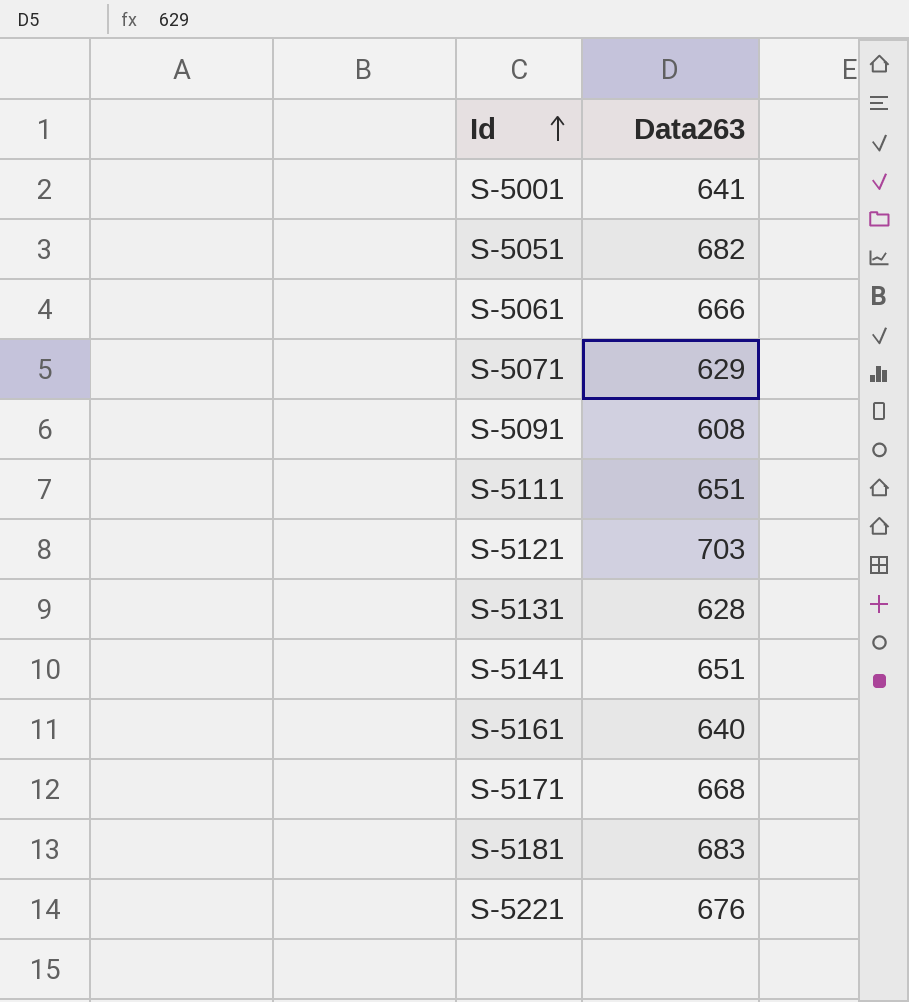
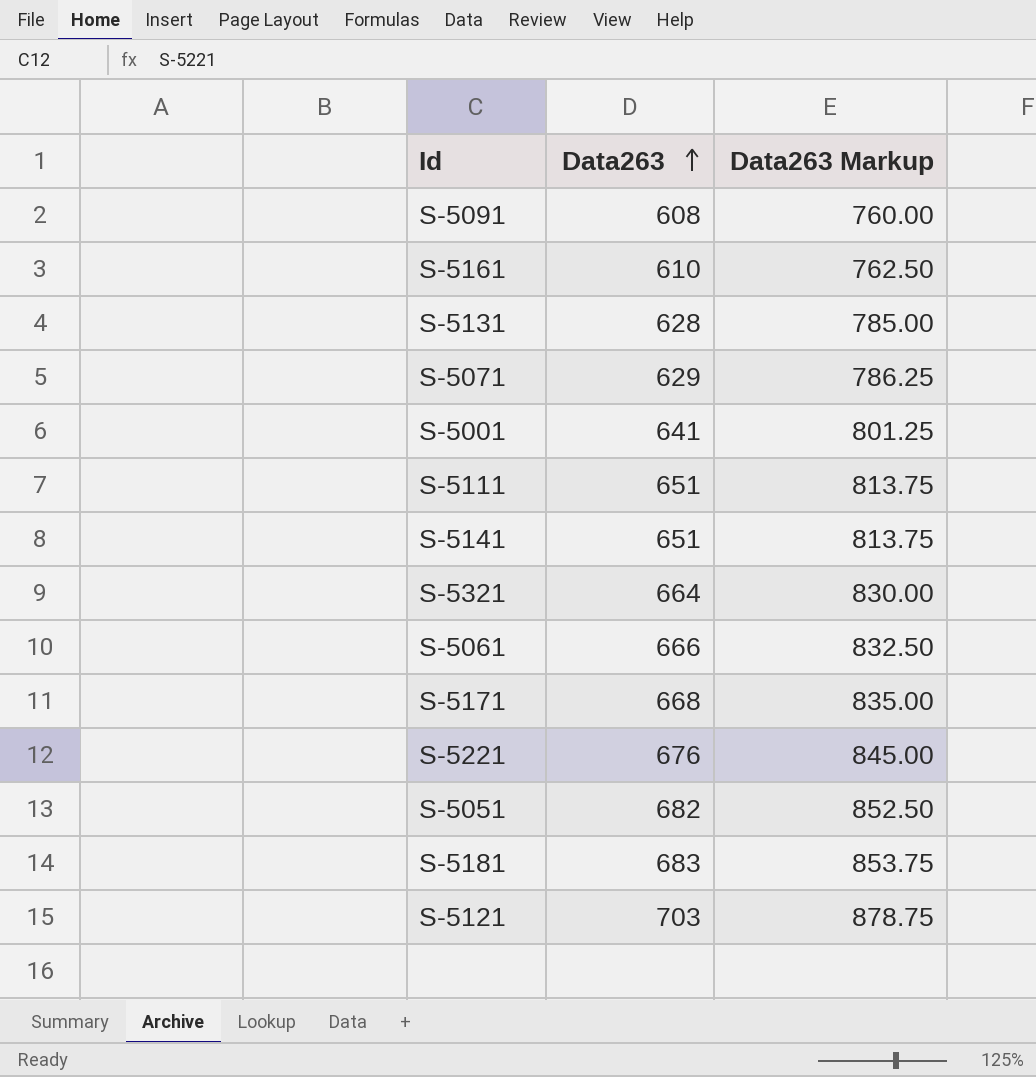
row order: Id ascending -> Data263 ascending
column Data263 Markup | formula: none -> [Data263] * 1.25
S-5161 | Data263: 640 -> 610
row S-5321: none -> 664 | 830.00

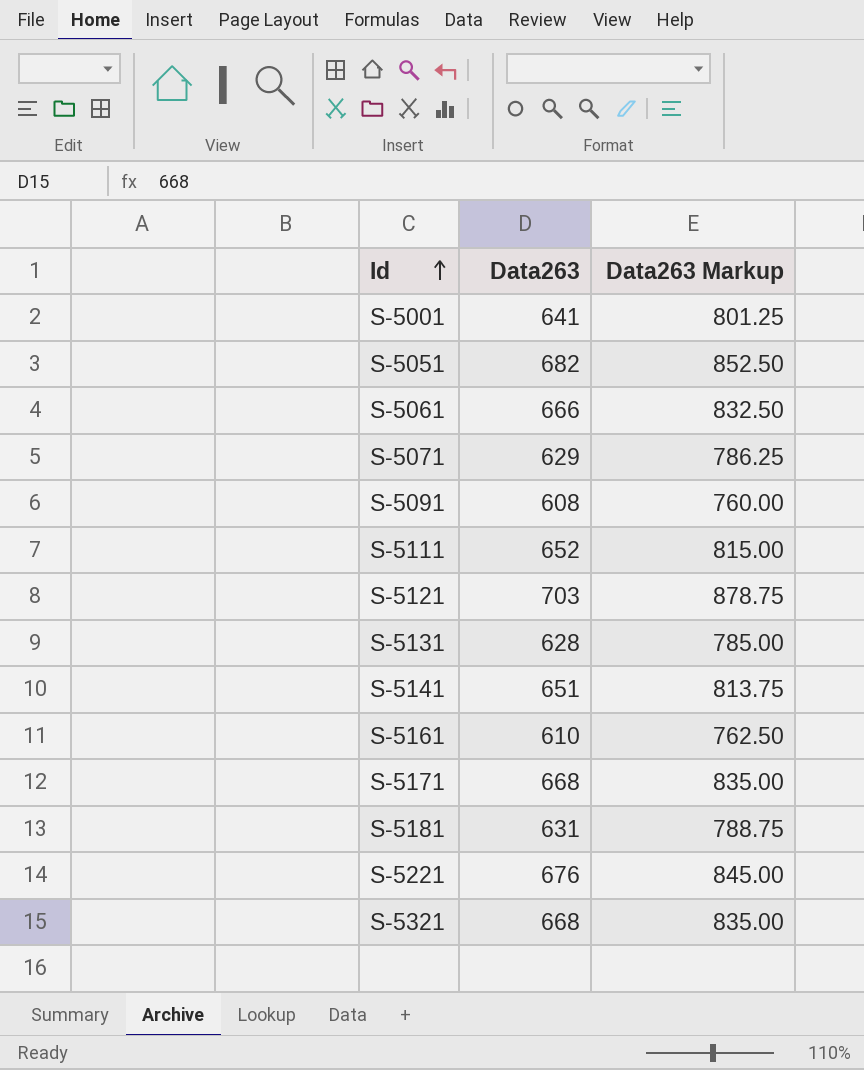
row order: Data263 ascending -> Id ascending
S-5111 | Data263: 651 -> 652
S-5111 | Data263 Markup: 813.75 -> 815.00
S-5181 | Data263: 683 -> 631
S-5181 | Data263 Markup: 853.75 -> 788.75
S-5321 | Data263: 664 -> 668
S-5321 | Data263 Markup: 830.00 -> 835.00

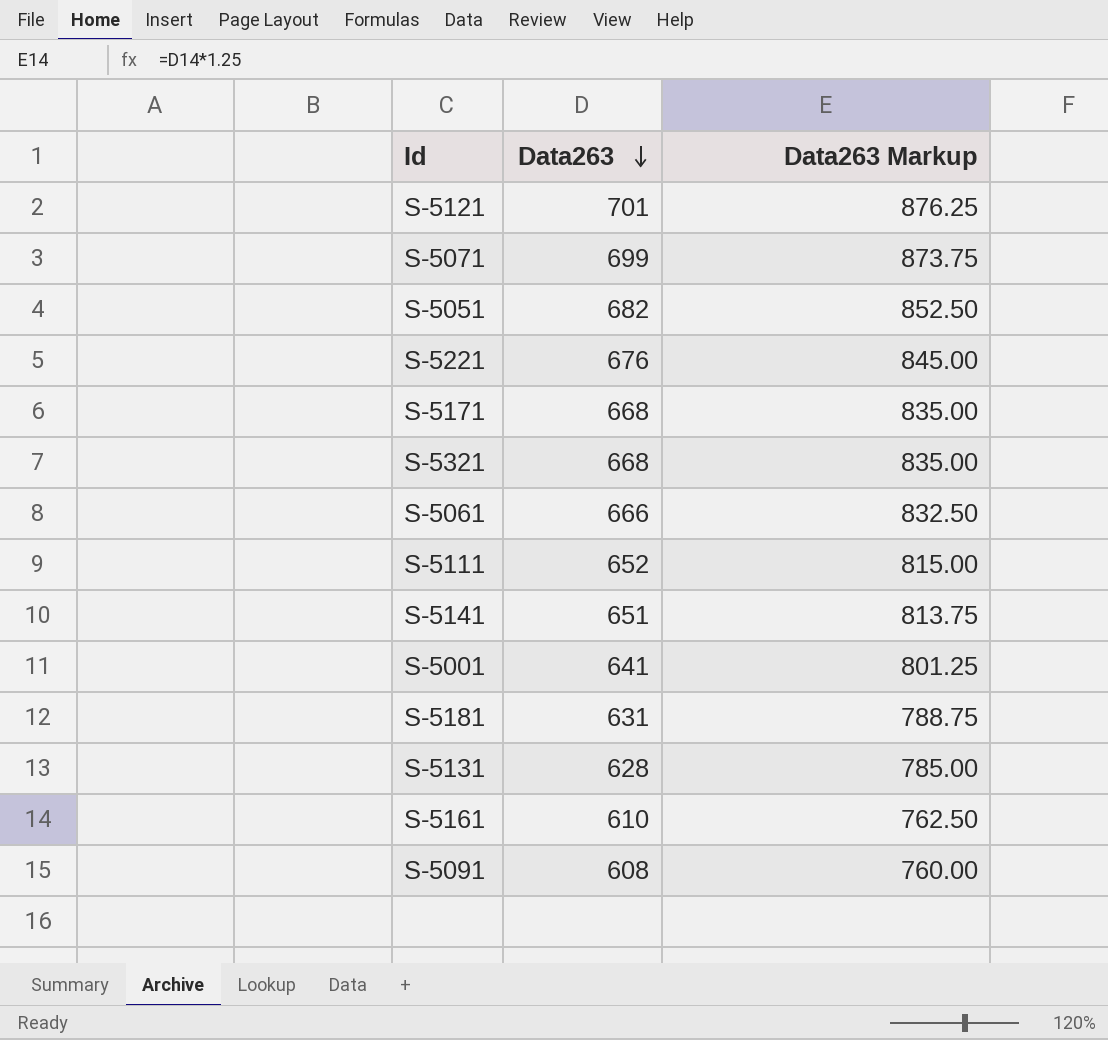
row order: Id ascending -> Data263 descending
S-5121 | Data263: 703 -> 701
S-5121 | Data263 Markup: 878.75 -> 876.25
S-5071 | Data263: 629 -> 699
S-5071 | Data263 Markup: 786.25 -> 873.75

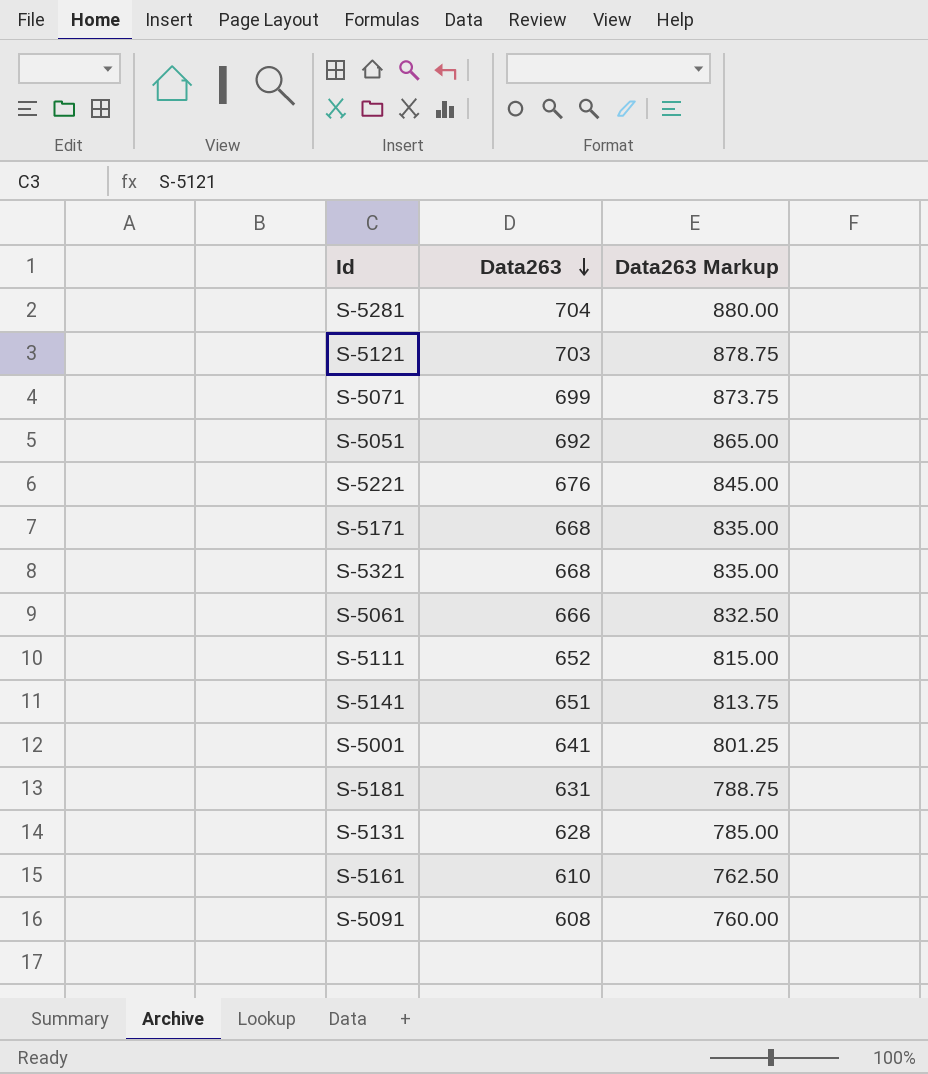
row S-5281: none -> 704 | 880.00
S-5121 | Data263: 701 -> 703
S-5121 | Data263 Markup: 876.25 -> 878.75
S-5051 | Data263: 682 -> 692
S-5051 | Data263 Markup: 852.50 -> 865.00

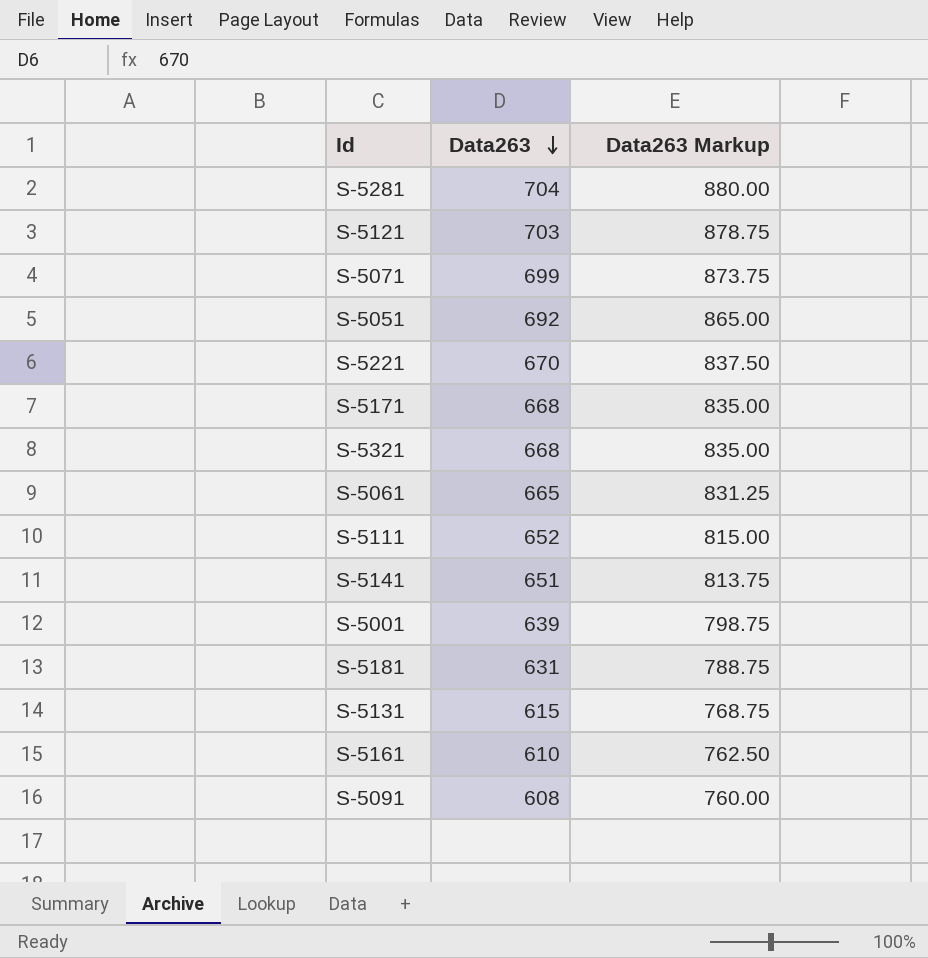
S-5221 | Data263: 676 -> 670
S-5221 | Data263 Markup: 845.00 -> 837.50
S-5061 | Data263: 666 -> 665
S-5061 | Data263 Markup: 832.50 -> 831.25
S-5001 | Data263: 641 -> 639
S-5001 | Data263 Markup: 801.25 -> 798.75
S-5131 | Data263: 628 -> 615
S-5131 | Data263 Markup: 785.00 -> 768.75

